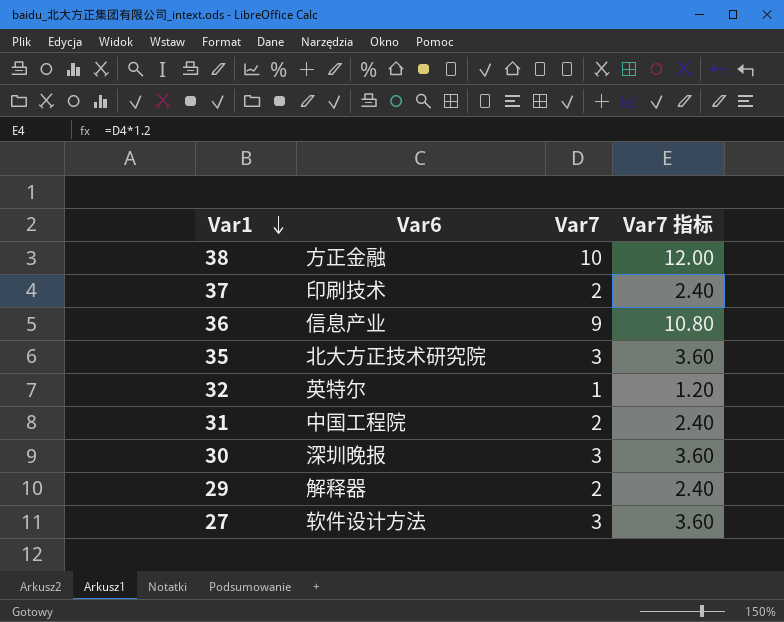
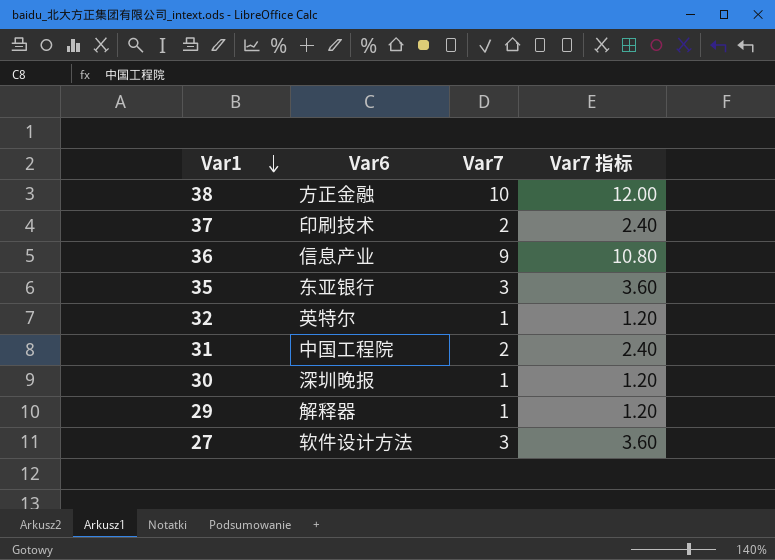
35 | Var6: 北大方正技术研究院 -> 东亚银行
30 | Var7: 3 -> 1
30 | Var7 指标: 3.60 -> 1.20
29 | Var7: 2 -> 1
29 | Var7 指标: 2.40 -> 1.20

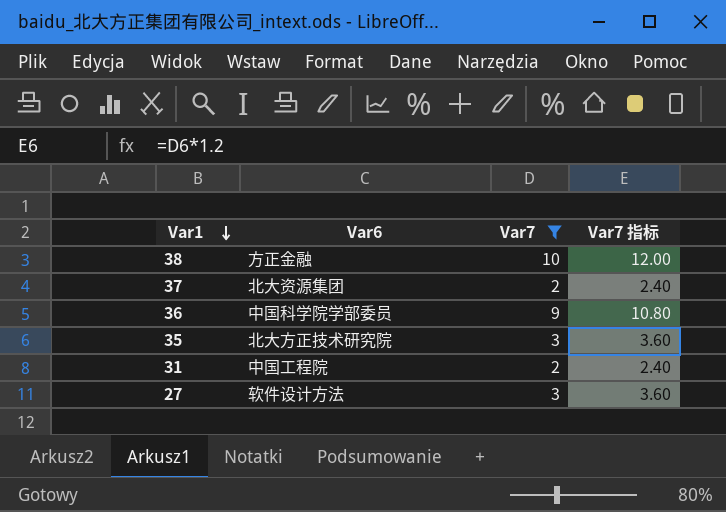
filter: none -> Var7 != 1
37 | Var6: 印刷技术 -> 北大资源集团
36 | Var6: 信息产业 -> 中国科学院学部委员
35 | Var6: 东亚银行 -> 北大方正技术研究院

